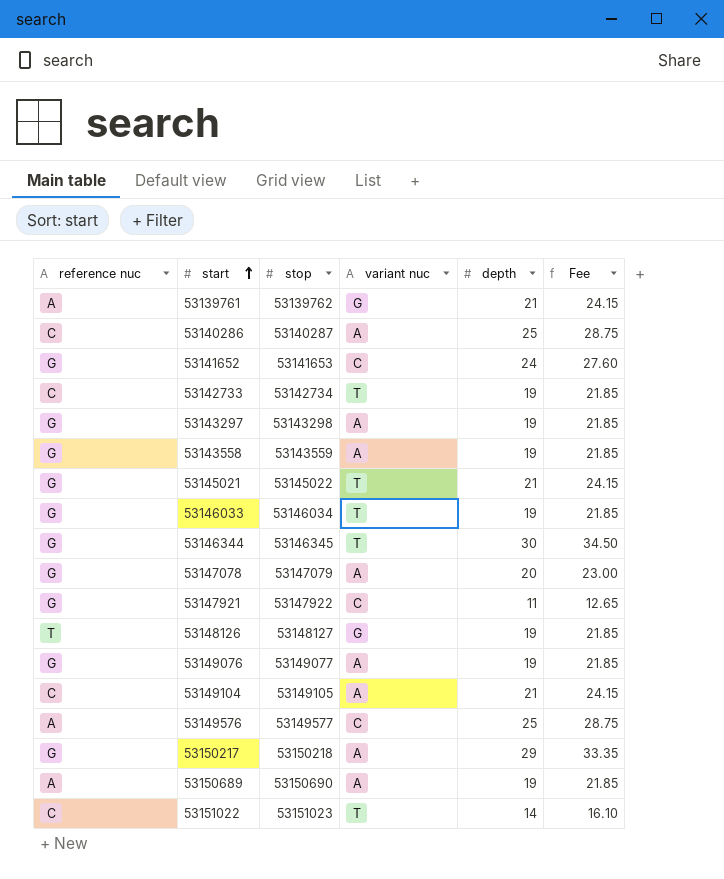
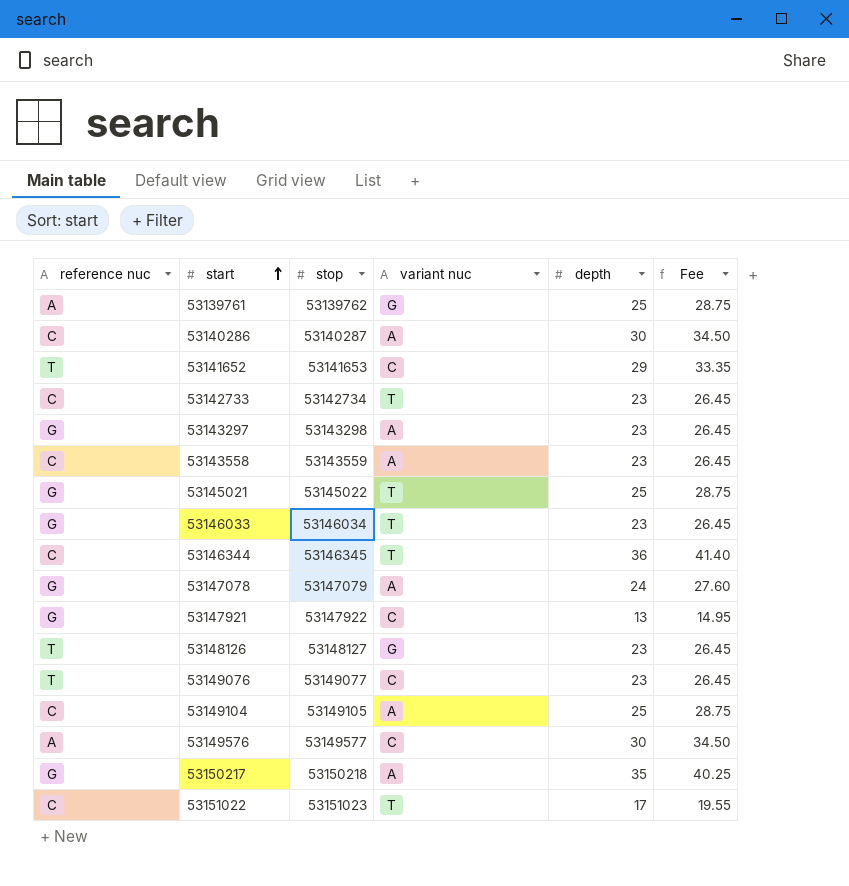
row 53150689: A | 53150690 | A | 19 | 21.85 -> none
53139761 | depth: 21 -> 25
53139761 | Fee: 24.15 -> 28.75
53140286 | depth: 25 -> 30
53140286 | Fee: 28.75 -> 34.50
53141652 | reference nuc: G -> T
53141652 | depth: 24 -> 29
53141652 | Fee: 27.60 -> 33.35
53142733 | depth: 19 -> 23
53142733 | Fee: 21.85 -> 26.45
53143297 | depth: 19 -> 23
53143297 | Fee: 21.85 -> 26.45
53143558 | reference nuc: G -> C
53143558 | depth: 19 -> 23
53143558 | Fee: 21.85 -> 26.45
53145021 | depth: 21 -> 25
53145021 | Fee: 24.15 -> 28.75
53146033 | depth: 19 -> 23
53146033 | Fee: 21.85 -> 26.45
53146344 | reference nuc: G -> C
53146344 | depth: 30 -> 36
53146344 | Fee: 34.50 -> 41.40
53147078 | depth: 20 -> 24
53147078 | Fee: 23.00 -> 27.60
53147921 | depth: 11 -> 13
53147921 | Fee: 12.65 -> 14.95
53148126 | depth: 19 -> 23
53148126 | Fee: 21.85 -> 26.45
53149076 | reference nuc: G -> T
53149076 | variant nuc: A -> C
53149076 | depth: 19 -> 23
53149076 | Fee: 21.85 -> 26.45
53149104 | depth: 21 -> 25
53149104 | Fee: 24.15 -> 28.75
53149576 | depth: 25 -> 30
53149576 | Fee: 28.75 -> 34.50
53150217 | depth: 29 -> 35
53150217 | Fee: 33.35 -> 40.25
53151022 | depth: 14 -> 17
53151022 | Fee: 16.10 -> 19.55

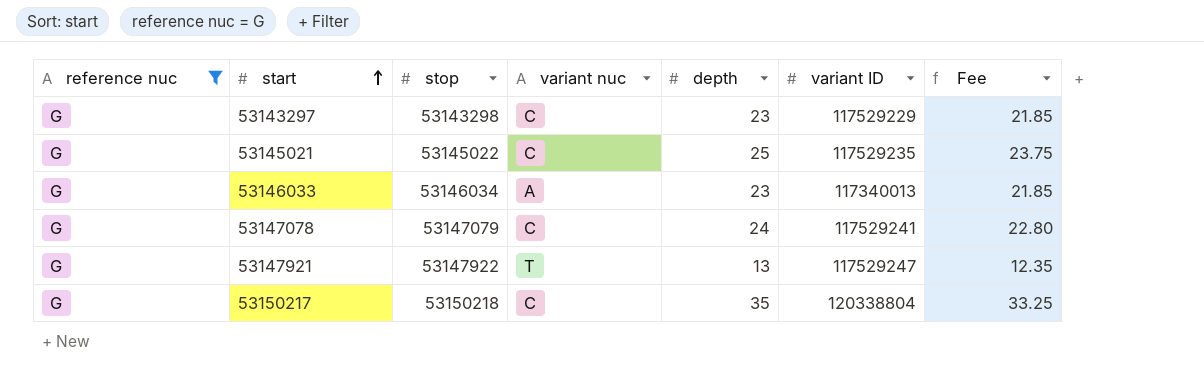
filter: none -> reference nuc = G
column variant ID | position: none -> 6
column Fee | formula: [depth] * 1.15 -> [depth] * 0.95
53143297 | variant nuc: A -> C
53145021 | variant nuc: T -> C
53146033 | variant nuc: T -> A
53147078 | variant nuc: A -> C
53147921 | variant nuc: C -> T
53150217 | variant nuc: A -> C

